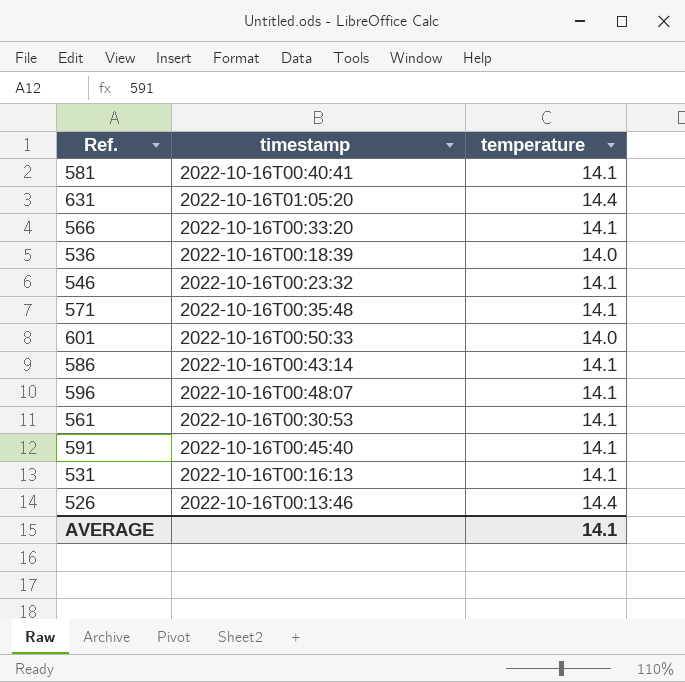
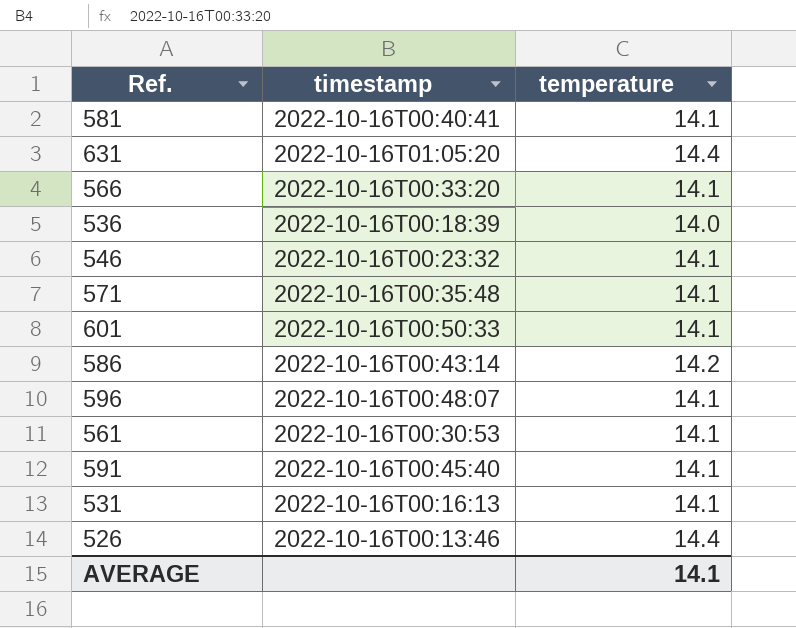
601 | temperature: 14.0 -> 14.1
586 | temperature: 14.1 -> 14.2

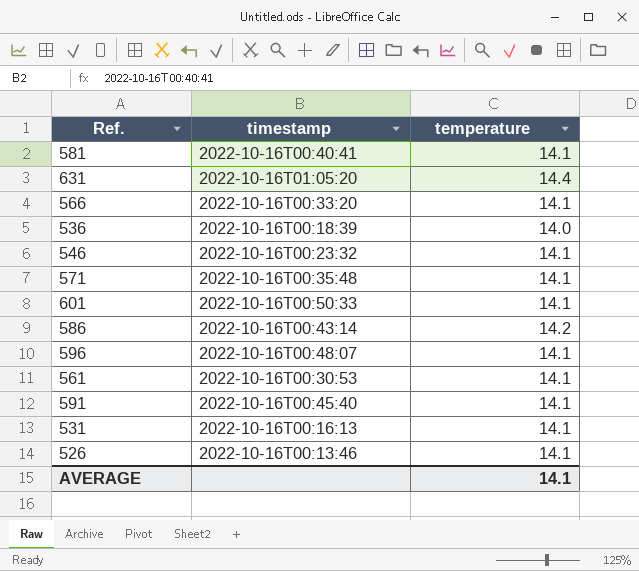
526 | temperature: 14.4 -> 14.1

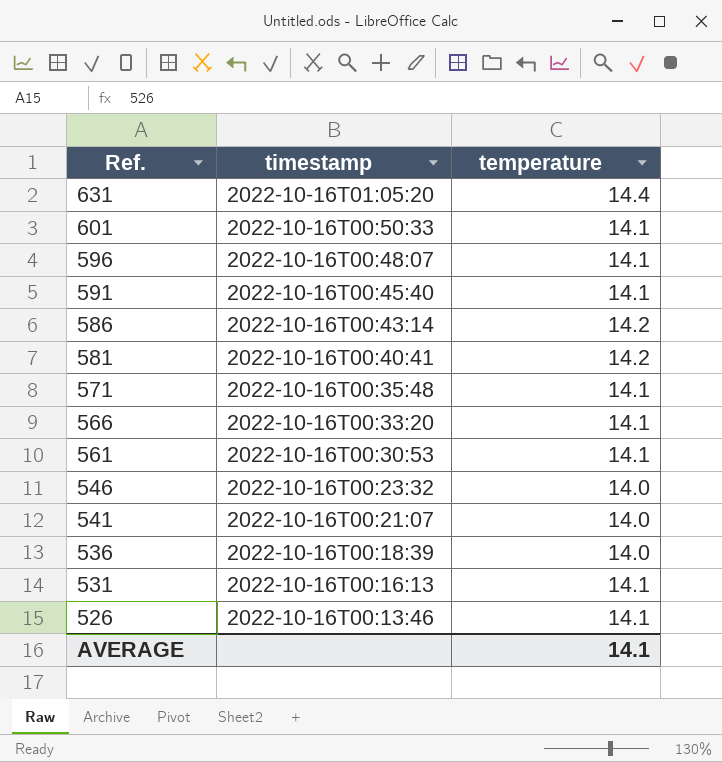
row order: none -> Ref. descending
581 | temperature: 14.1 -> 14.2
546 | temperature: 14.1 -> 14.0
row 541: none -> 2022-10-16T00:21:07 | 14.0

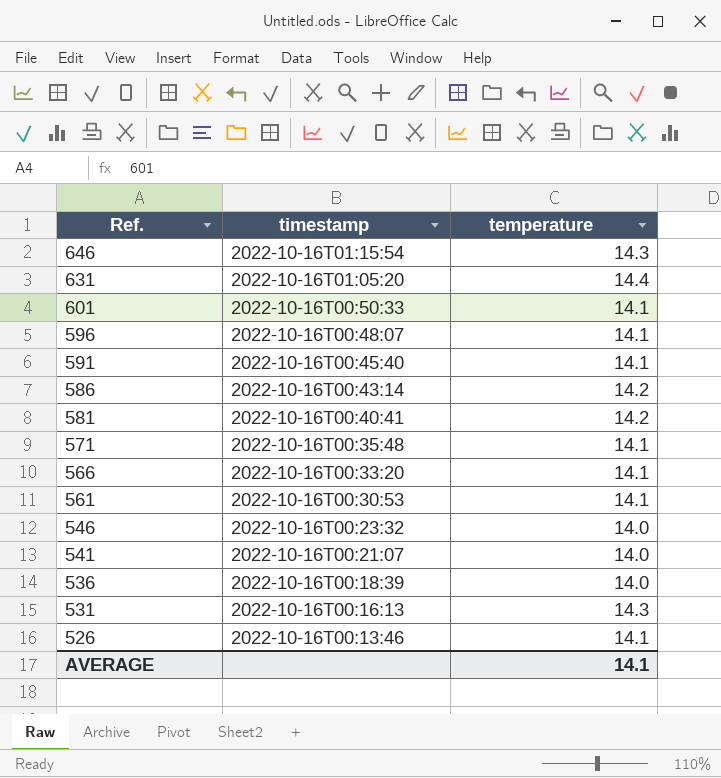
row 646: none -> 2022-10-16T01:15:54 | 14.3
531 | temperature: 14.1 -> 14.3

